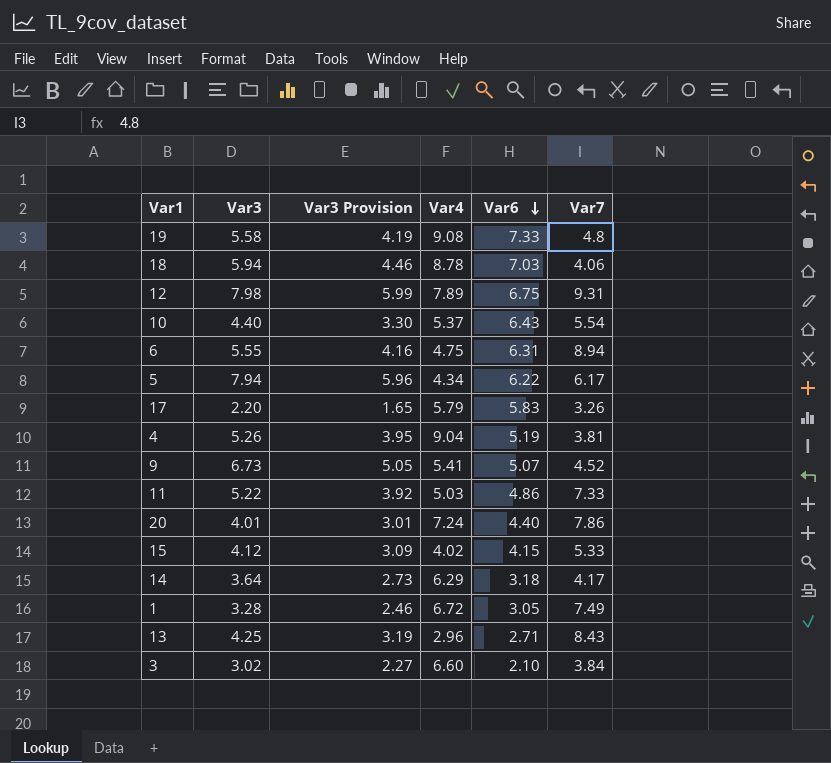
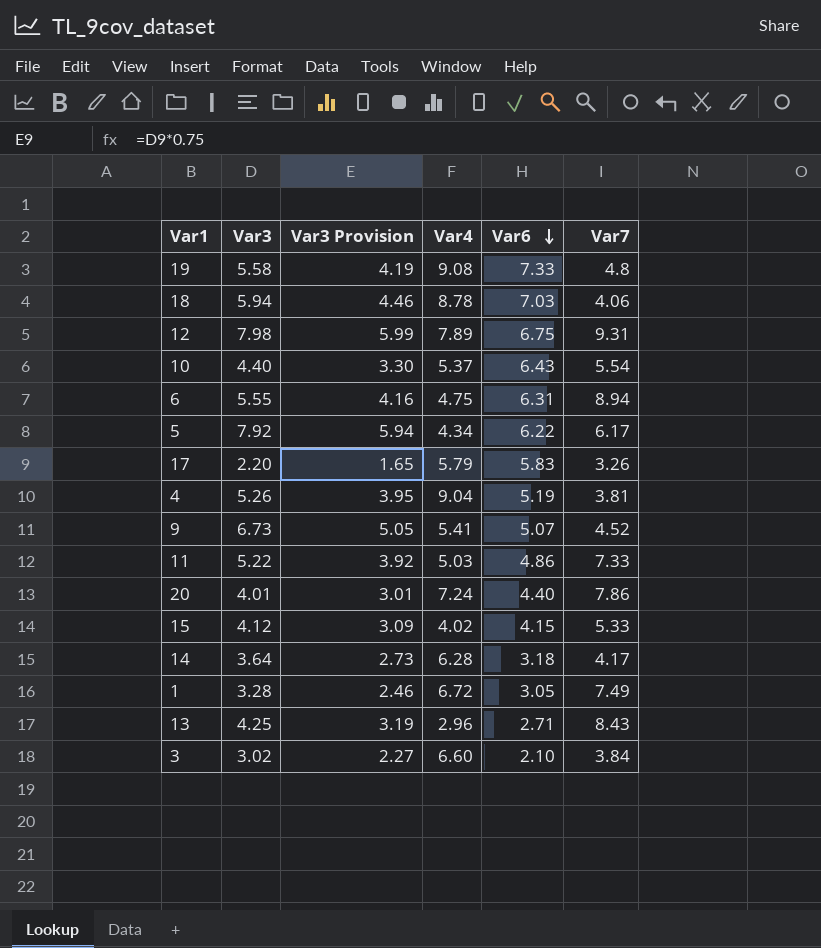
5 | Var3: 7.94 -> 7.92
5 | Var3 Provision: 5.96 -> 5.94
14 | Var4: 6.29 -> 6.28

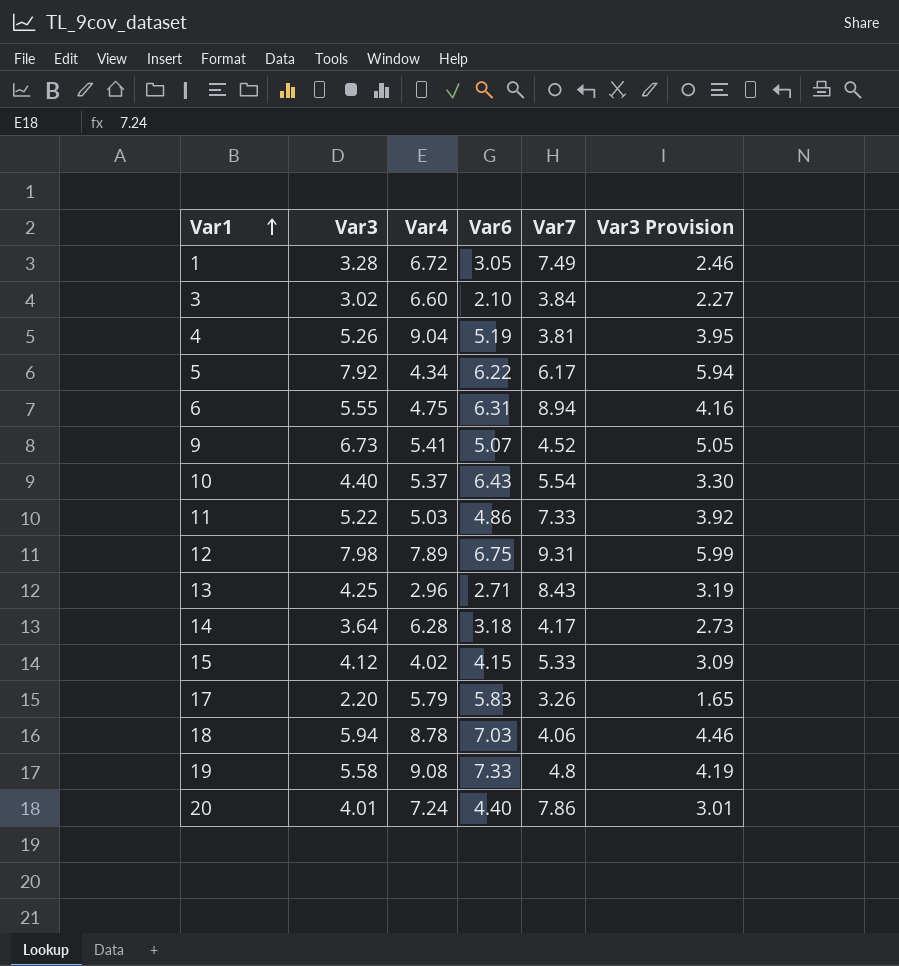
row order: Var6 descending -> Var1 ascending
column Var3 Provision | position: 3 -> 6

